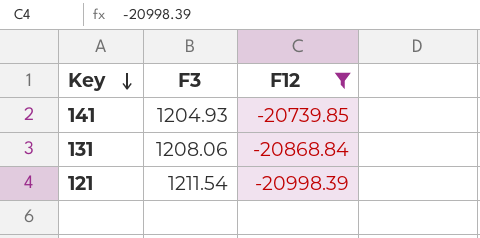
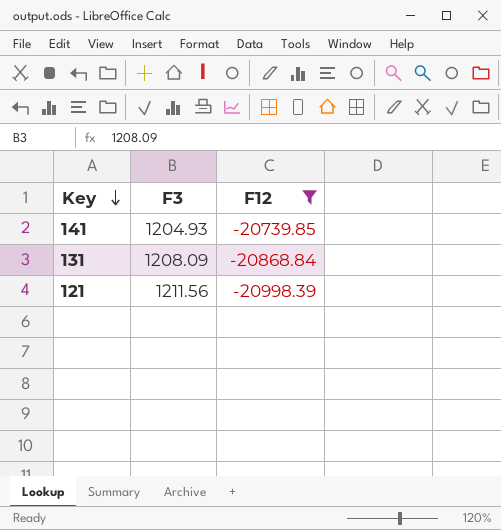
131 | F3: 1208.06 -> 1208.09
121 | F3: 1211.54 -> 1211.56

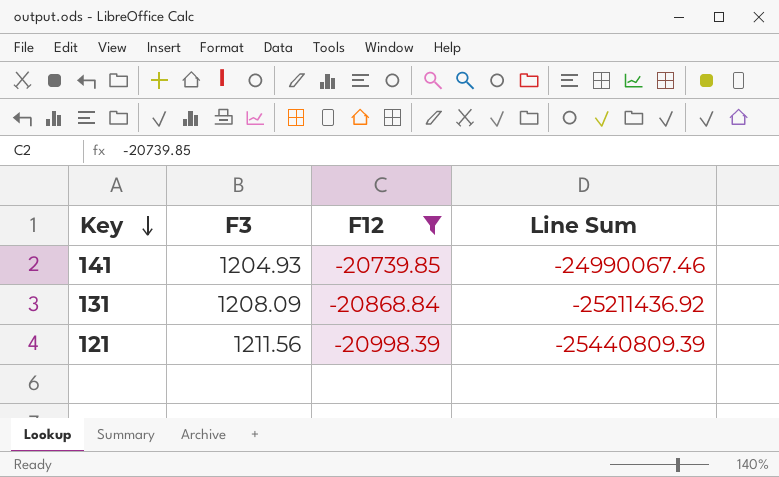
column Line Sum | formula: none -> [F3] * [F12]

